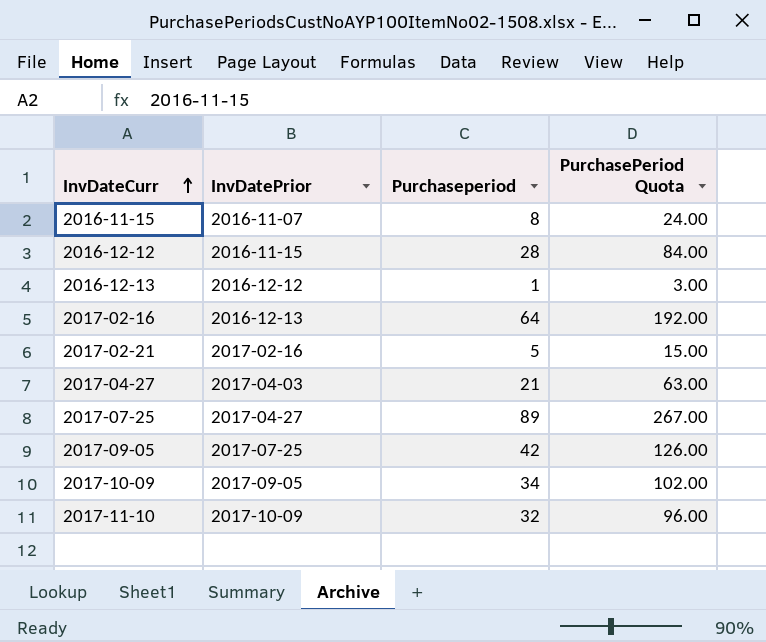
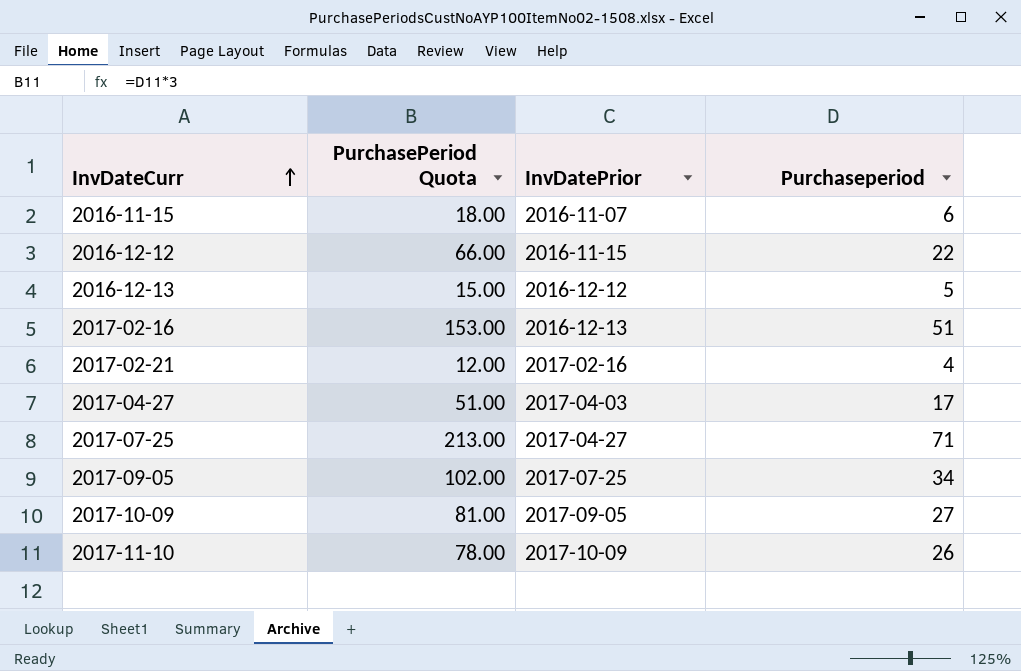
column PurchasePeriod Quota | position: 4 -> 2
2016-11-15 | PurchasePeriod Quota: 24.00 -> 18.00
2016-11-15 | Purchaseperiod: 8 -> 6
2016-12-12 | PurchasePeriod Quota: 84.00 -> 66.00
2016-12-12 | Purchaseperiod: 28 -> 22
2016-12-13 | PurchasePeriod Quota: 3.00 -> 15.00
2016-12-13 | Purchaseperiod: 1 -> 5
2017-02-16 | PurchasePeriod Quota: 192.00 -> 153.00
2017-02-16 | Purchaseperiod: 64 -> 51
2017-02-21 | PurchasePeriod Quota: 15.00 -> 12.00
2017-02-21 | Purchaseperiod: 5 -> 4
2017-04-27 | PurchasePeriod Quota: 63.00 -> 51.00
2017-04-27 | Purchaseperiod: 21 -> 17
2017-07-25 | PurchasePeriod Quota: 267.00 -> 213.00
2017-07-25 | Purchaseperiod: 89 -> 71
2017-09-05 | PurchasePeriod Quota: 126.00 -> 102.00
2017-09-05 | Purchaseperiod: 42 -> 34
2017-10-09 | PurchasePeriod Quota: 102.00 -> 81.00
2017-10-09 | Purchaseperiod: 34 -> 27
2017-11-10 | PurchasePeriod Quota: 96.00 -> 78.00
2017-11-10 | Purchaseperiod: 32 -> 26

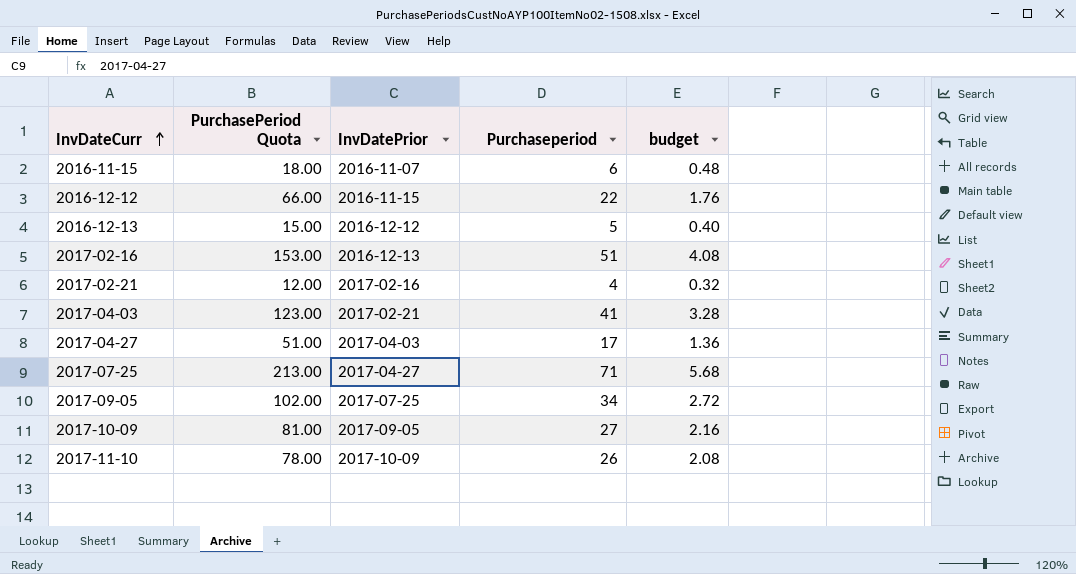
column budget | formula: none -> [Purchaseperiod] * 0.08
row 2017-04-03: none -> 123.00 | 2017-02-21 | 41 | 3.28

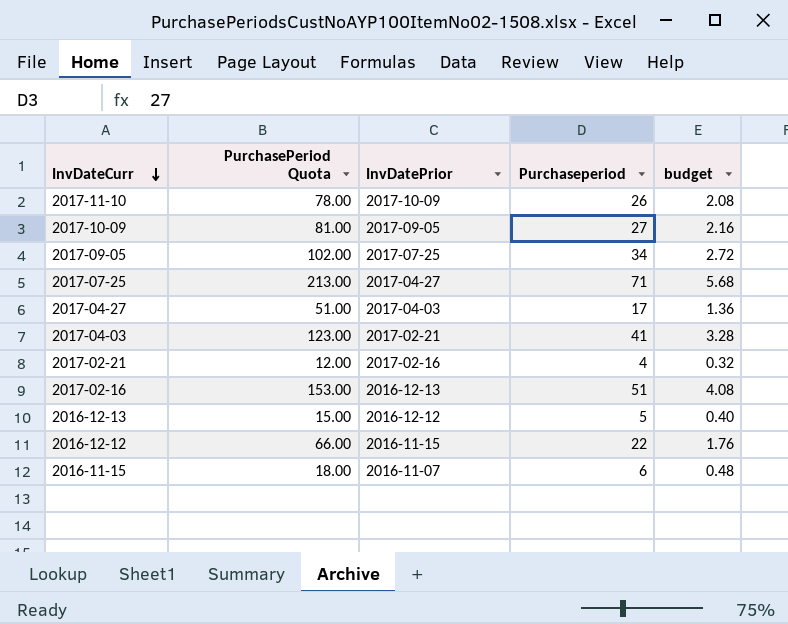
row order: InvDateCurr ascending -> InvDateCurr descending

